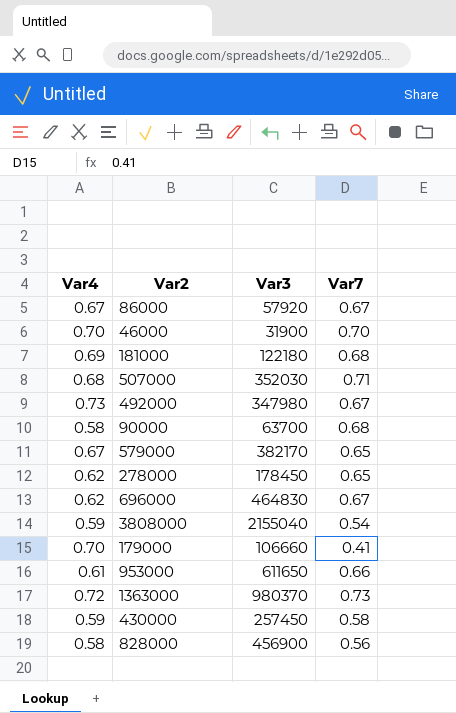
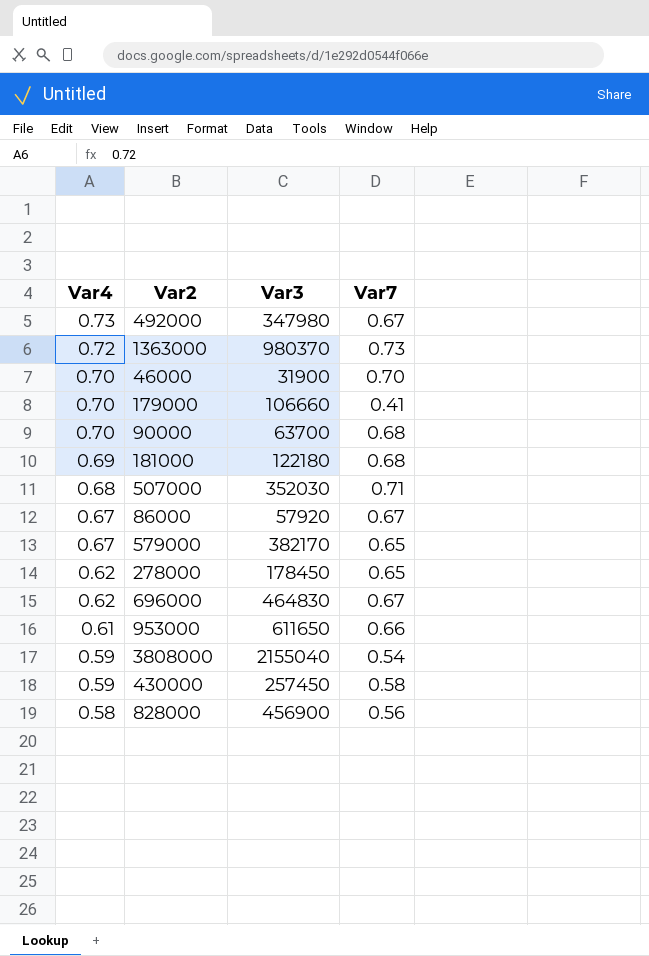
row order: none -> Var4 descending
90000 | Var4: 0.58 -> 0.70

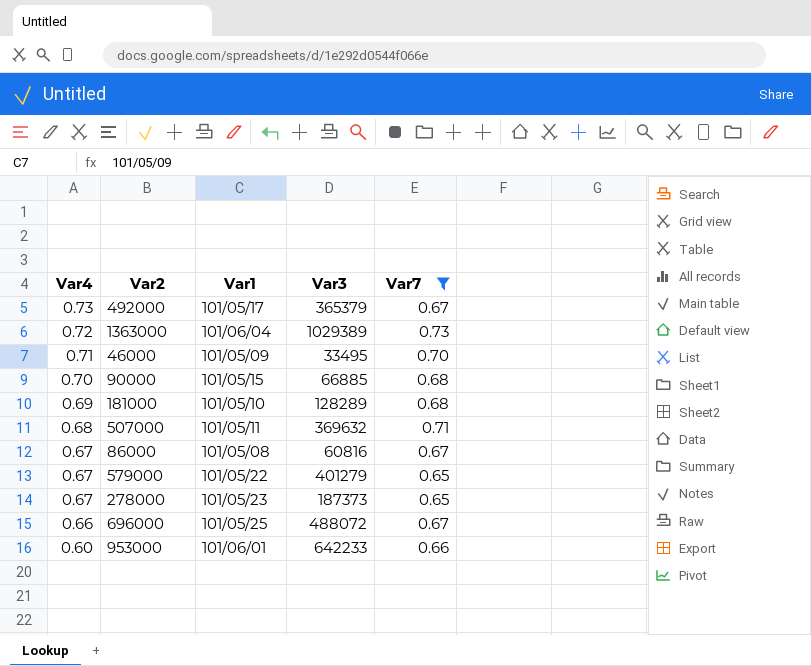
filter: none -> Var7 >= 0.65
column Var1 | position: none -> 3
492000 | Var3: 347980 -> 365379
1363000 | Var3: 980370 -> 1029389
46000 | Var4: 0.70 -> 0.71
46000 | Var3: 31900 -> 33495
90000 | Var3: 63700 -> 66885
181000 | Var3: 122180 -> 128289
507000 | Var3: 352030 -> 369632
86000 | Var3: 57920 -> 60816
579000 | Var3: 382170 -> 401279
278000 | Var4: 0.62 -> 0.67
278000 | Var3: 178450 -> 187373
696000 | Var4: 0.62 -> 0.66
696000 | Var3: 464830 -> 488072
953000 | Var4: 0.61 -> 0.60
953000 | Var3: 611650 -> 642233

